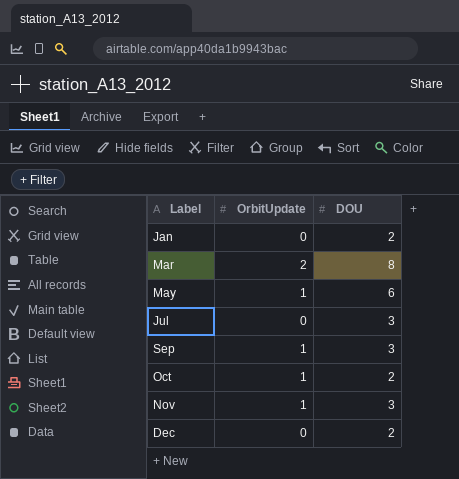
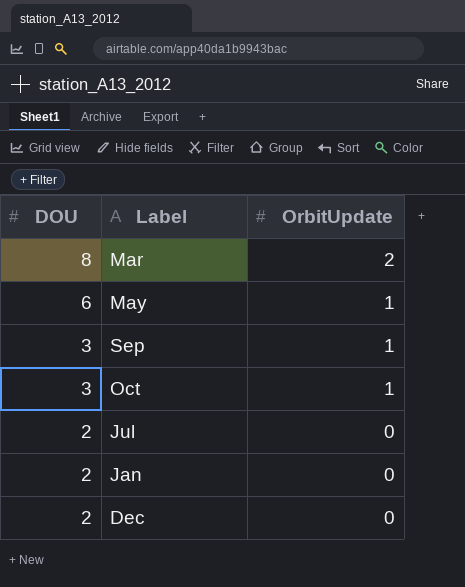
row order: Label ascending -> DOU descending
column DOU | position: 3 -> 1
row Nov: 1 | 3 -> none
Oct | DOU: 2 -> 3
Jul | DOU: 3 -> 2

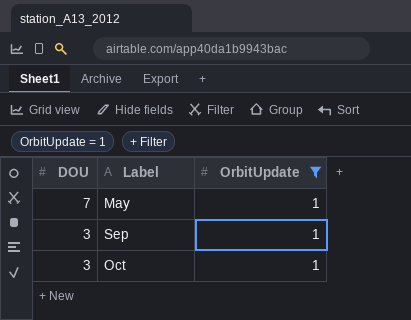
filter: none -> OrbitUpdate = 1
May | DOU: 6 -> 7

